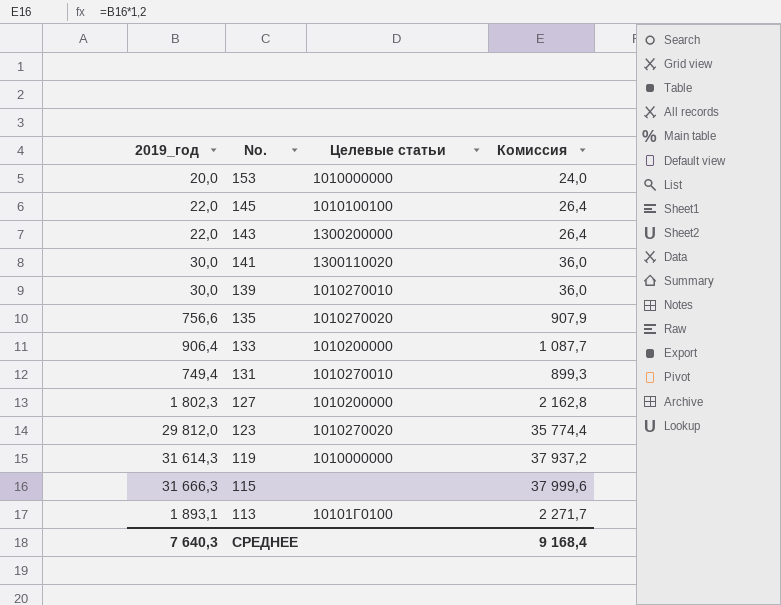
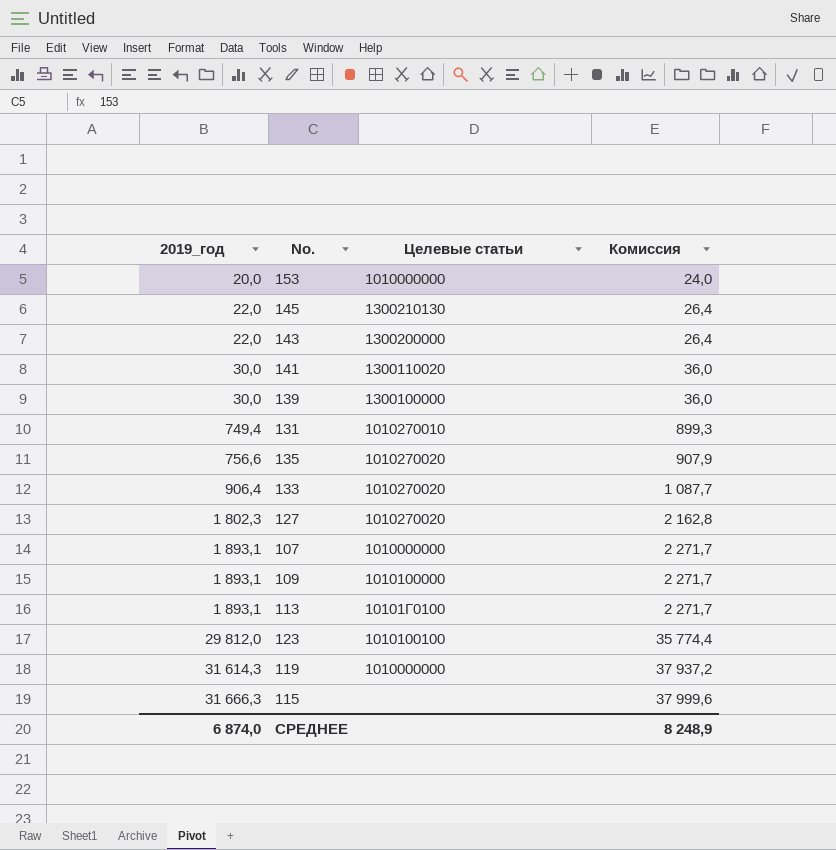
row order: No. descending -> 2019_год ascending
145 | Целевые статьи: 1010100100 -> 1300210130
139 | Целевые статьи: 1010270010 -> 1300100000
133 | Целевые статьи: 1010200000 -> 1010270020
127 | Целевые статьи: 1010200000 -> 1010270020
row 107: none -> 1 893,1 | 1010000000 | 2 271,7
row 109: none -> 1 893,1 | 1010100000 | 2 271,7
123 | Целевые статьи: 1010270020 -> 1010100100
СРЕДНЕЕ | 2019_год: 7 640,3 -> 6 874,0
СРЕДНЕЕ | Комиссия: 9 168,4 -> 8 248,9

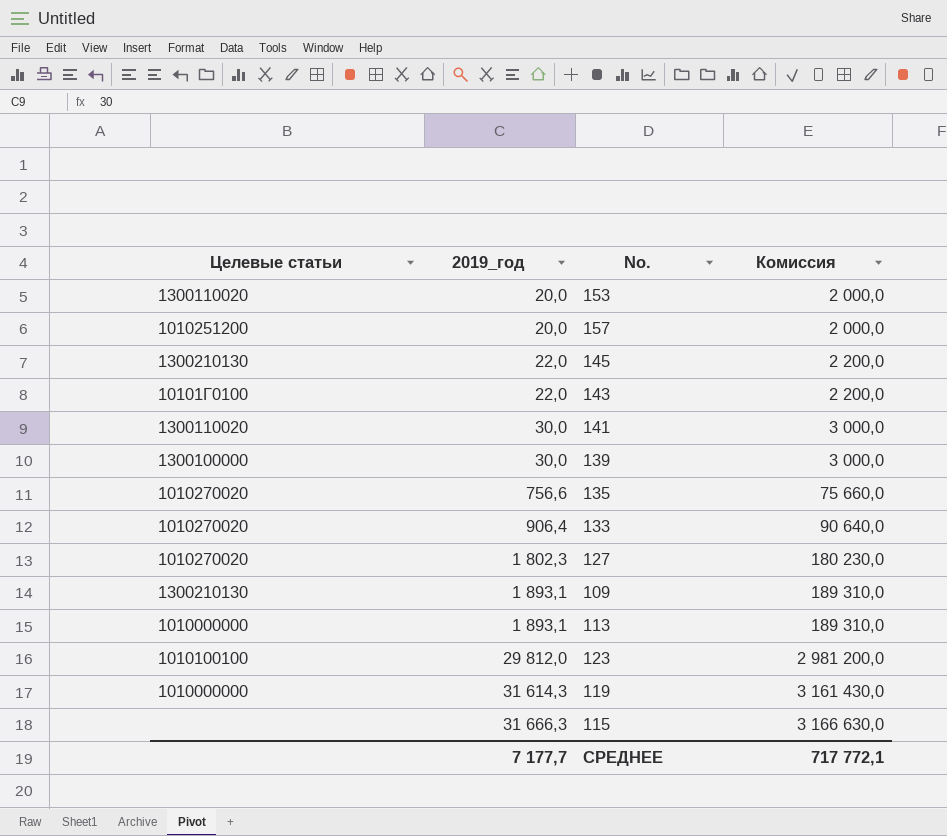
column Целевые статьи | position: 3 -> 1
column Комиссия | formula: [2019_год] * 1,2 -> [2019_год] * 100
row 131: 749,4 | 1010270010 | 899,3 -> none
row 107: 1 893,1 | 1010000000 | 2 271,7 -> none
153 | Целевые статьи: 1010000000 -> 1300110020
row 157: none -> 1010251200 | 20,0 | 2 000,0
143 | Целевые статьи: 1300200000 -> 10101Г0100
109 | Целевые статьи: 1010100000 -> 1300210130
113 | Целевые статьи: 10101Г0100 -> 1010000000
СРЕДНЕЕ | 2019_год: 6 874,0 -> 7 177,7
СРЕДНЕЕ | Комиссия: 8 248,9 -> 717 772,1

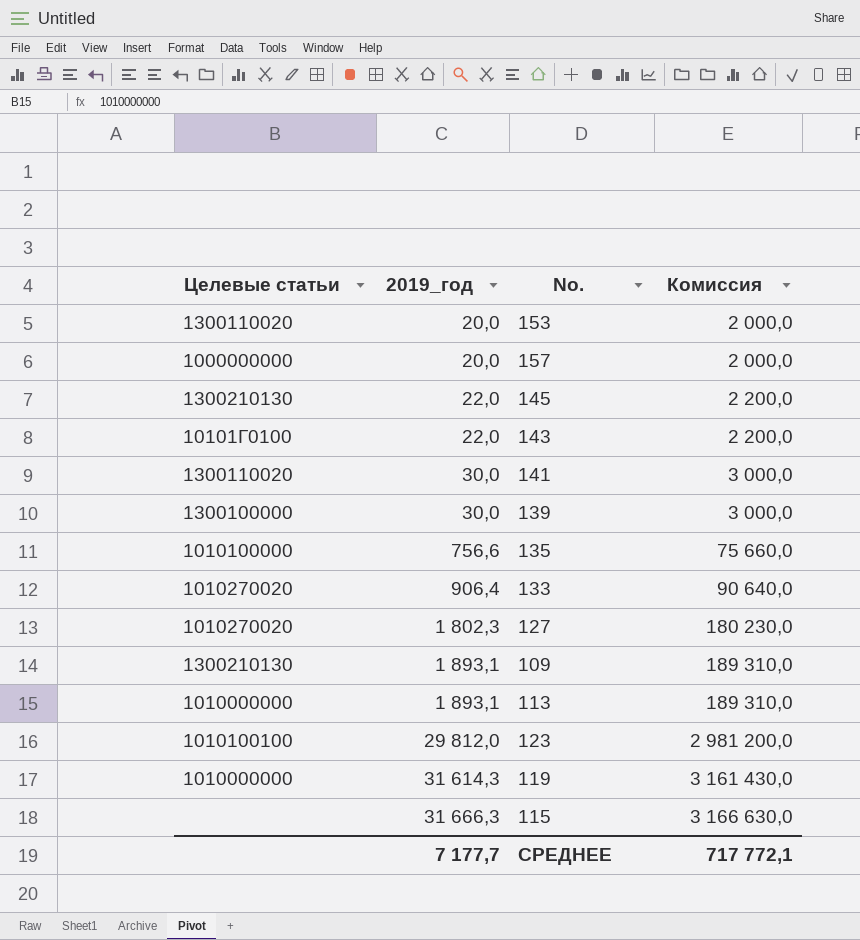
157 | Целевые статьи: 1010251200 -> 1000000000
135 | Целевые статьи: 1010270020 -> 1010100000

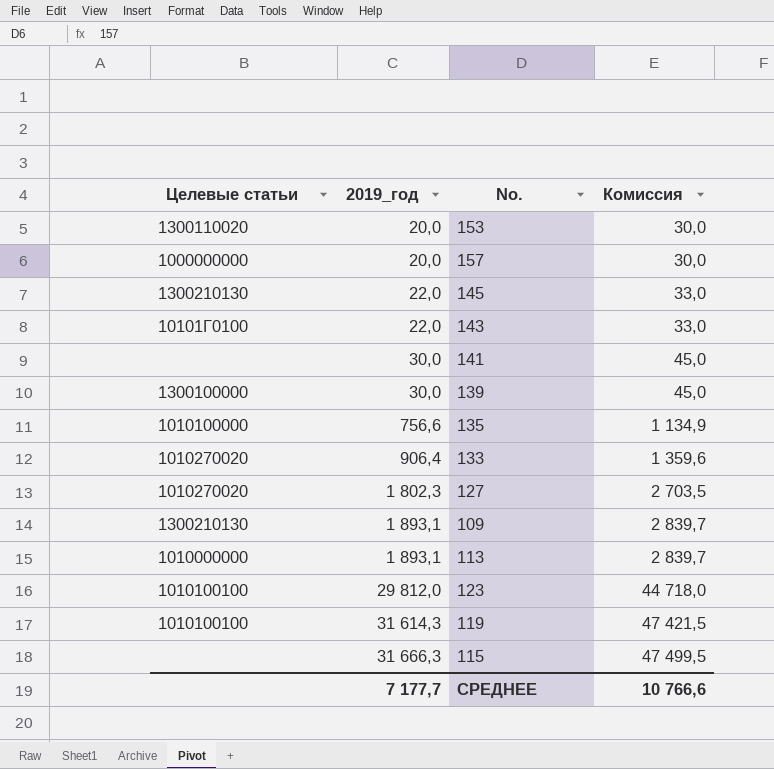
column Комиссия | formula: [2019_год] * 100 -> [2019_год] * 1,5
141 | Целевые статьи: 1300110020 -> none
119 | Целевые статьи: 1010000000 -> 1010100100
СРЕДНЕЕ | Комиссия: 717 772,1 -> 10 766,6

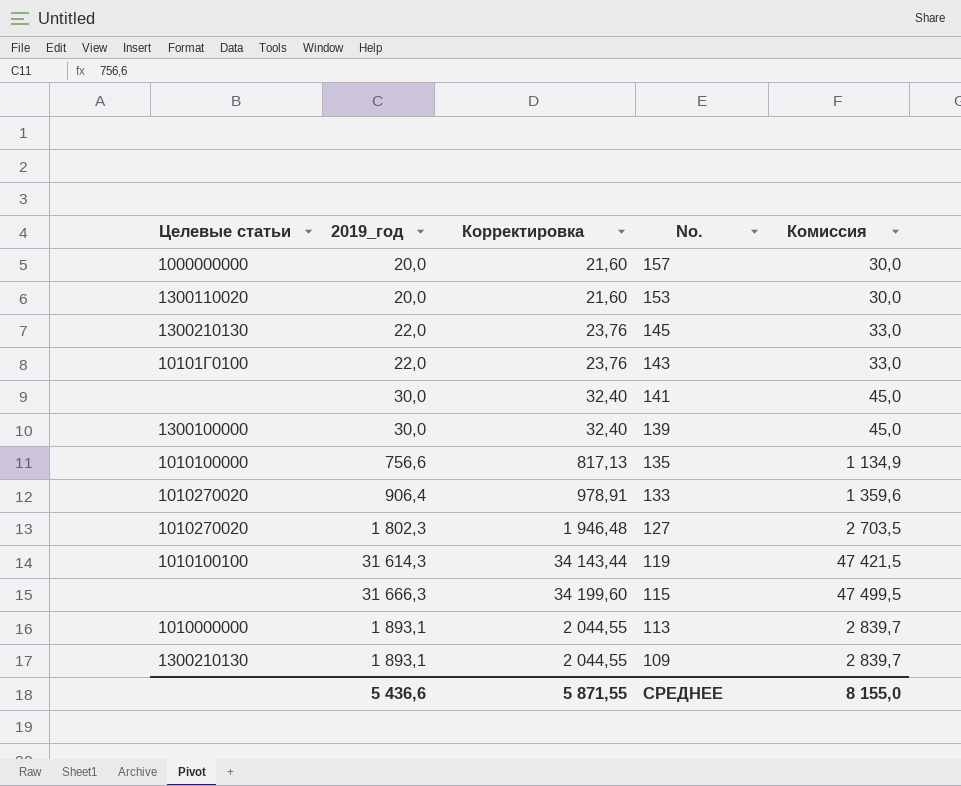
row order: 2019_год ascending -> No. descending
column Корректировка | formula: none -> [2019_год] * 1,08
row 123: 1010100100 | 29 812,0 | 44 718,0 -> none
СРЕДНЕЕ | 2019_год: 7 177,7 -> 5 436,6
СРЕДНЕЕ | Комиссия: 10 766,6 -> 8 155,0

